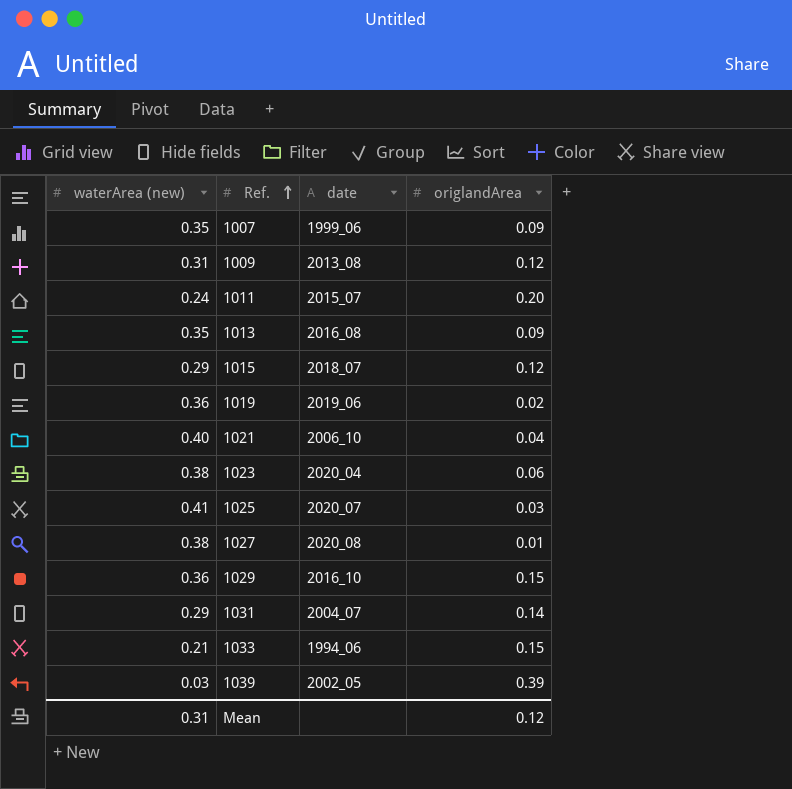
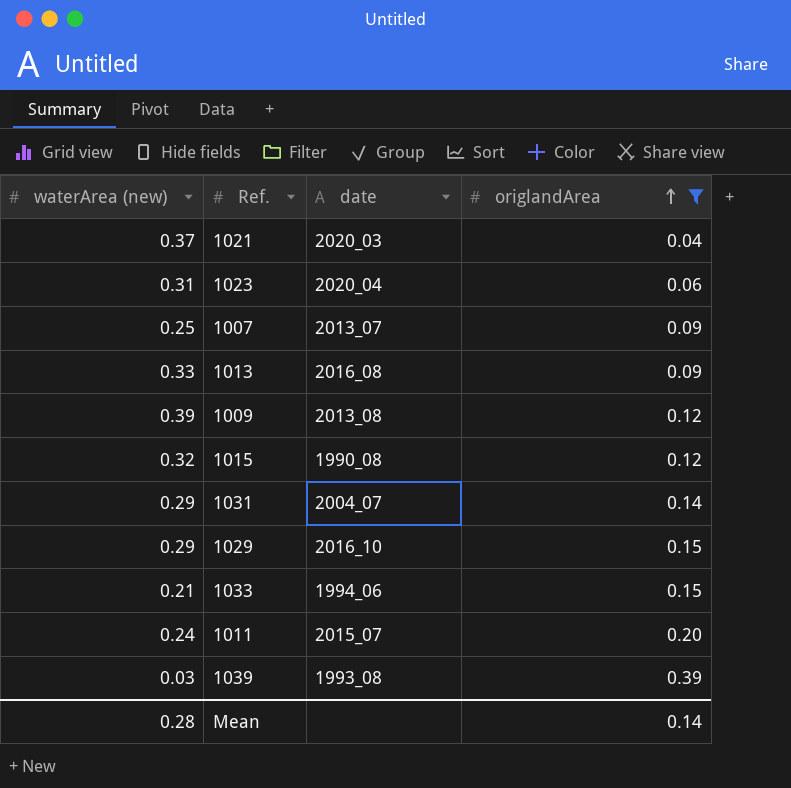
filter: none -> origlandArea >= 0.04
row order: Ref. ascending -> origlandArea ascending
1021 | waterArea (new): 0.40 -> 0.37
1021 | date: 2006_10 -> 2020_03
1023 | waterArea (new): 0.38 -> 0.31
1007 | waterArea (new): 0.35 -> 0.25
1007 | date: 1999_06 -> 2013_07
1013 | waterArea (new): 0.35 -> 0.33
1009 | waterArea (new): 0.31 -> 0.39
1015 | waterArea (new): 0.29 -> 0.32
1015 | date: 2018_07 -> 1990_08
1029 | waterArea (new): 0.36 -> 0.29
1039 | date: 2002_05 -> 1993_08
Mean | waterArea (new): 0.31 -> 0.28
Mean | origlandArea: 0.12 -> 0.14

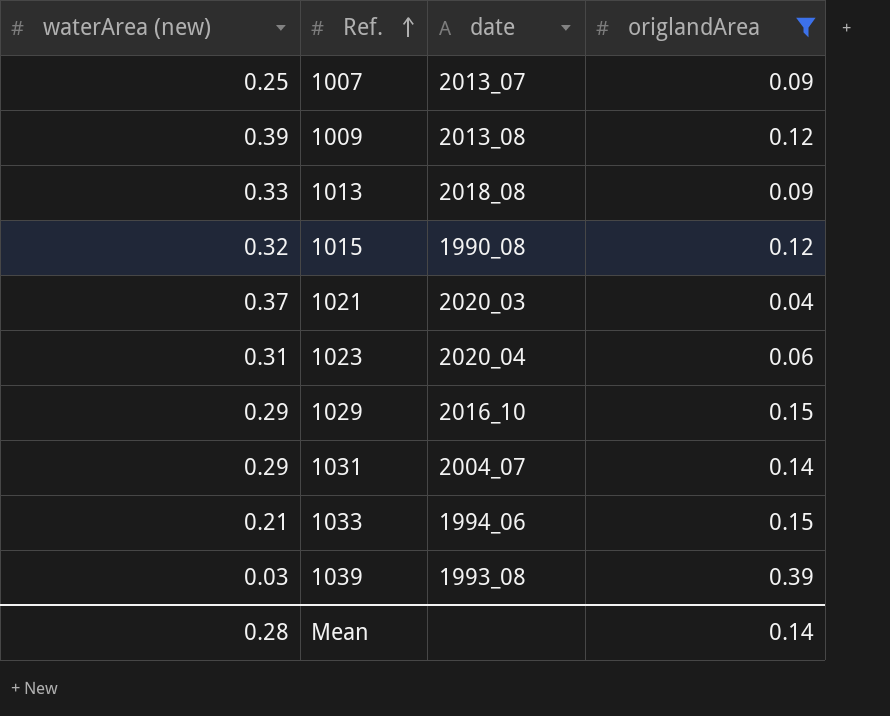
row order: origlandArea ascending -> Ref. ascending
row 1011: 0.24 | 2015_07 | 0.20 -> none
1013 | date: 2016_08 -> 2018_08

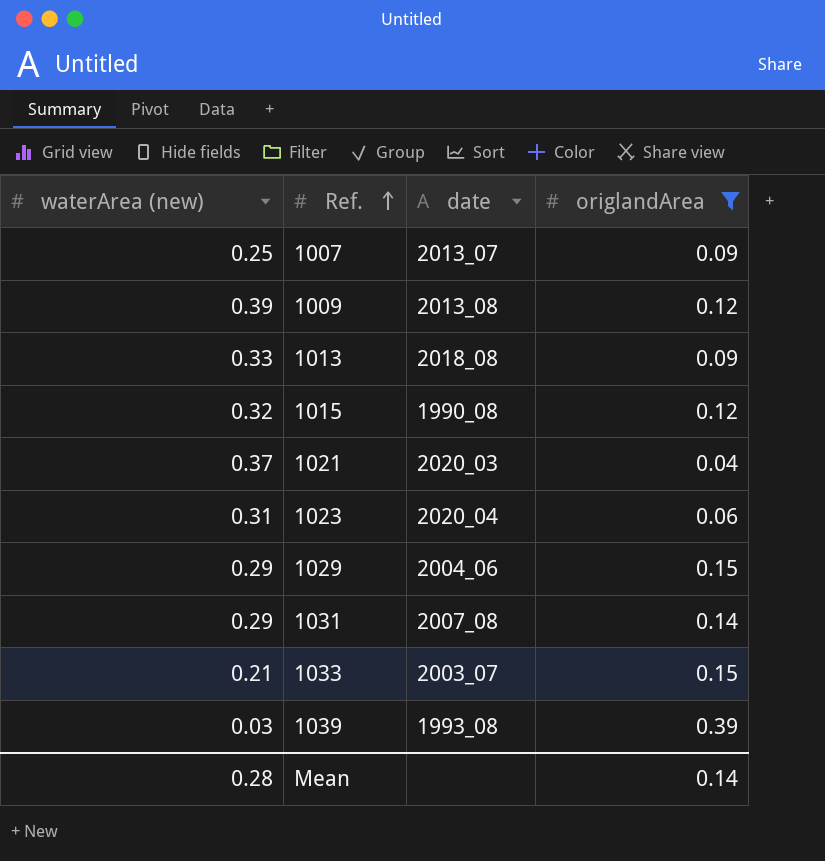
1029 | date: 2016_10 -> 2004_06
1031 | date: 2004_07 -> 2007_08
1033 | date: 1994_06 -> 2003_07

